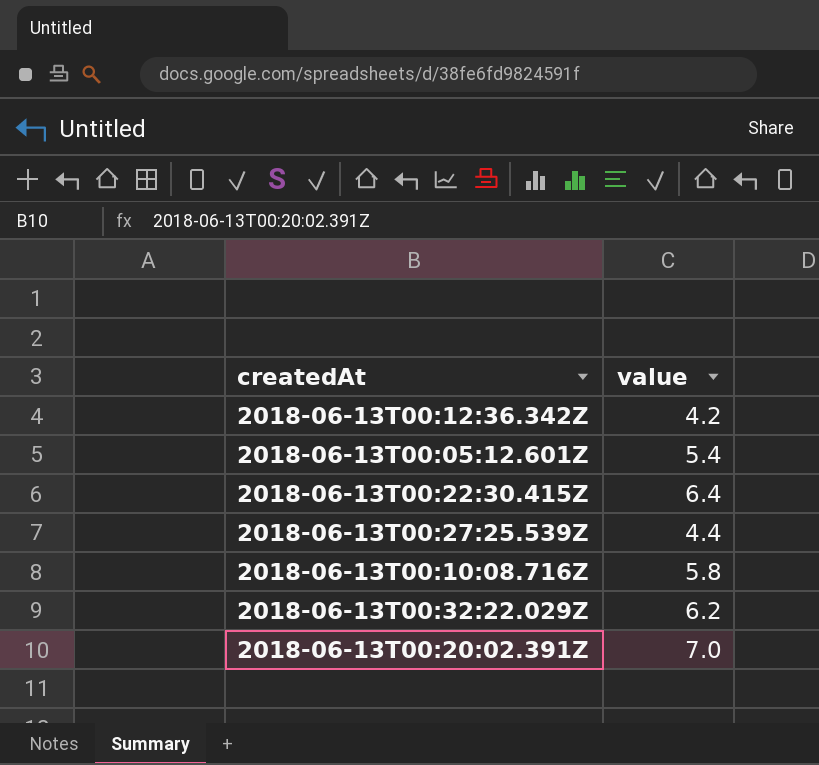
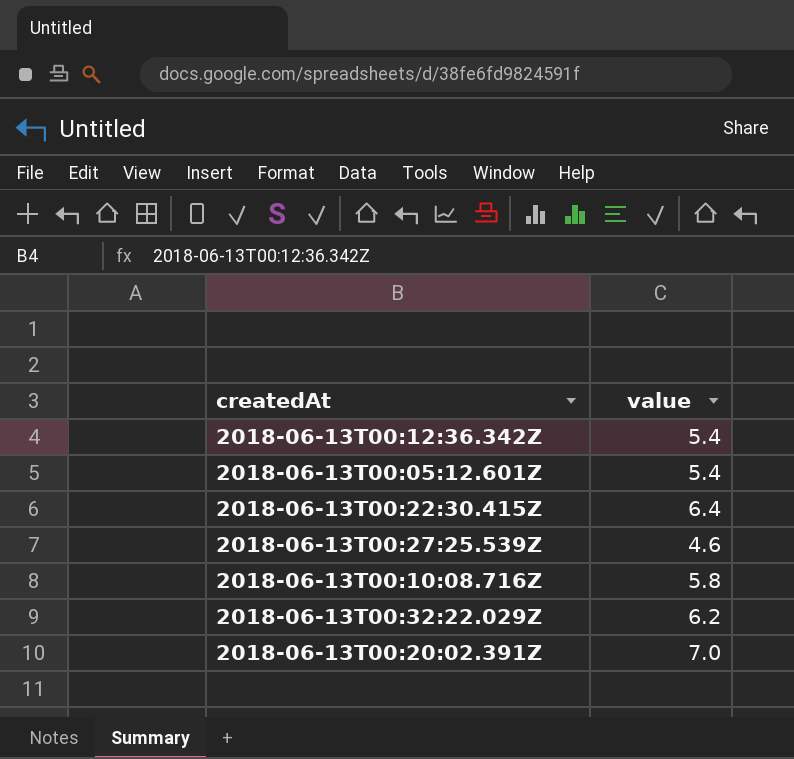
2018-06-13T00:12:36.342Z | value: 4.2 -> 5.4
2018-06-13T00:27:25.539Z | value: 4.4 -> 4.6

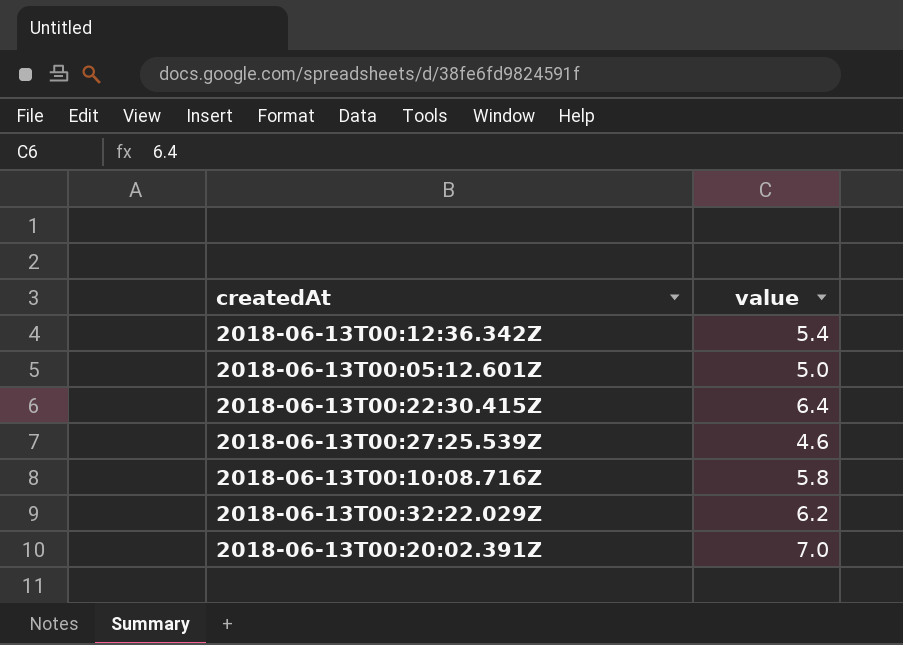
2018-06-13T00:05:12.601Z | value: 5.4 -> 5.0

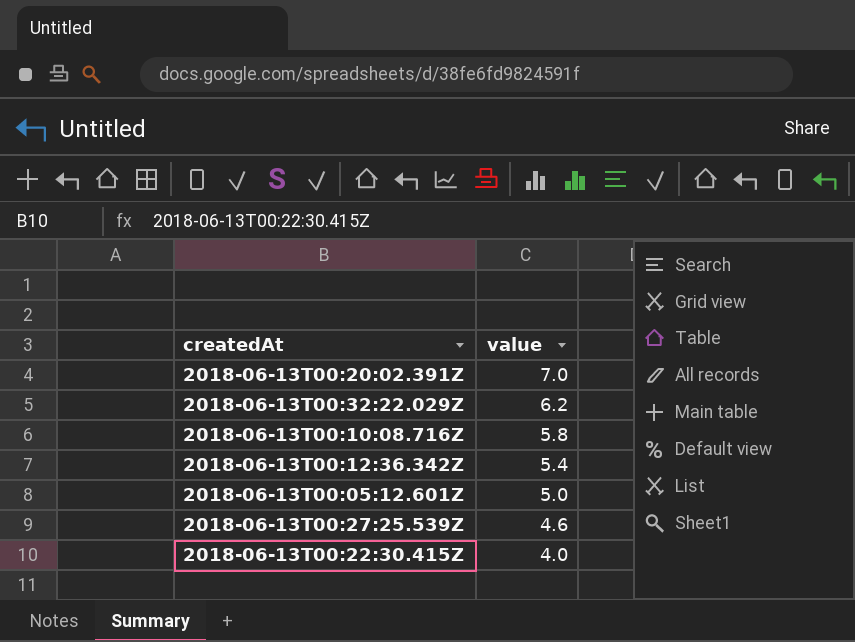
row order: none -> value descending
2018-06-13T00:22:30.415Z | value: 6.4 -> 4.0

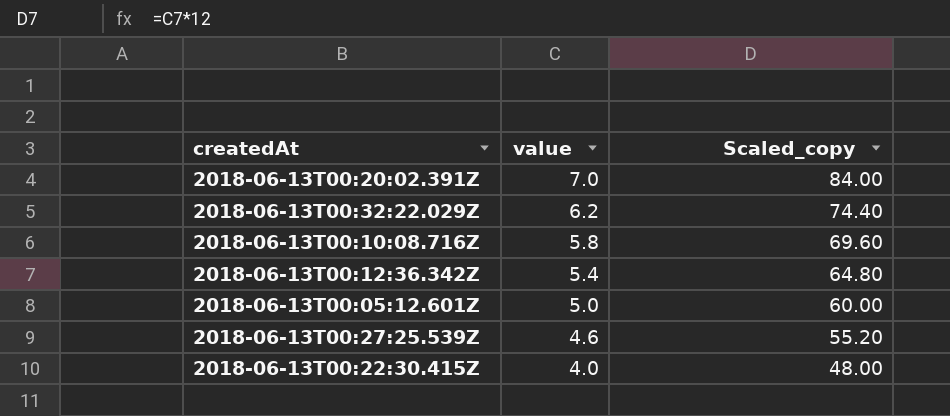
column Scaled_copy | formula: none -> [value] * 12

